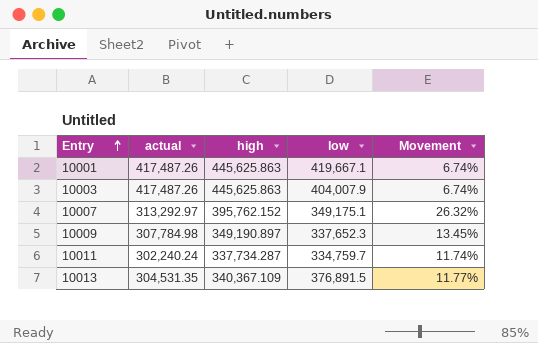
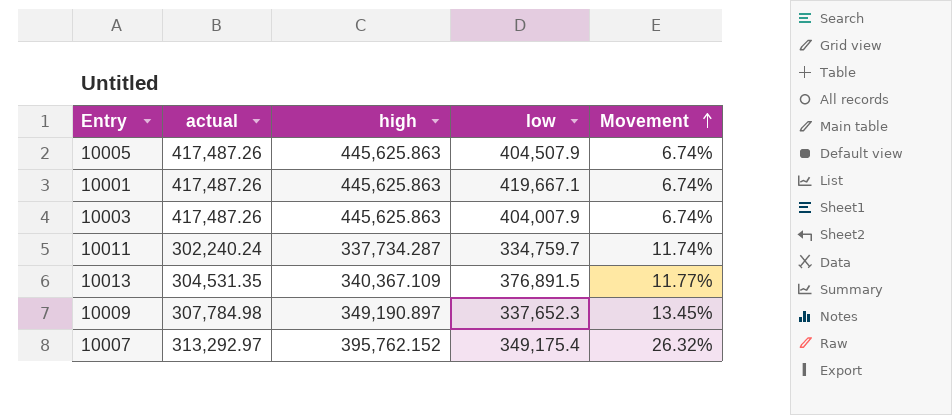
row order: Entry ascending -> Movement ascending
row 10005: none -> 417,487.26 | 445,625.863 | 404,507.9 | 6.74%
10007 | low: 349,175.1 -> 349,175.4

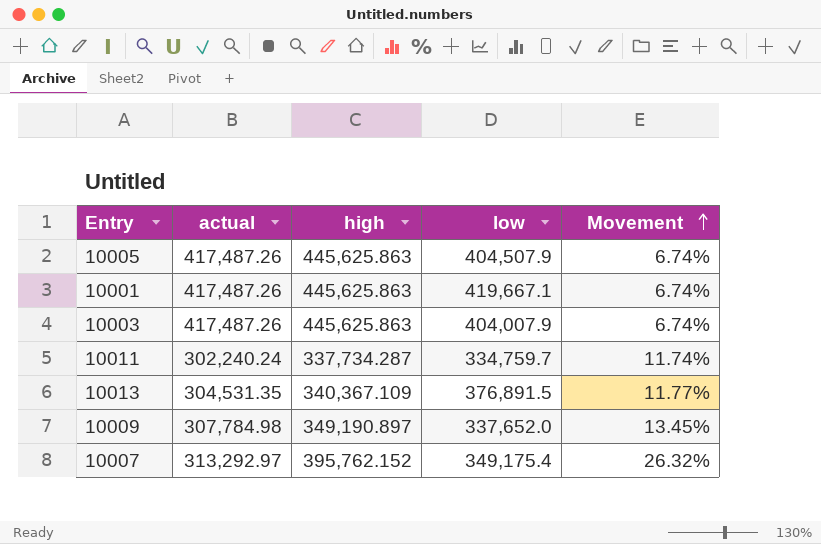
10009 | low: 337,652.3 -> 337,652.0

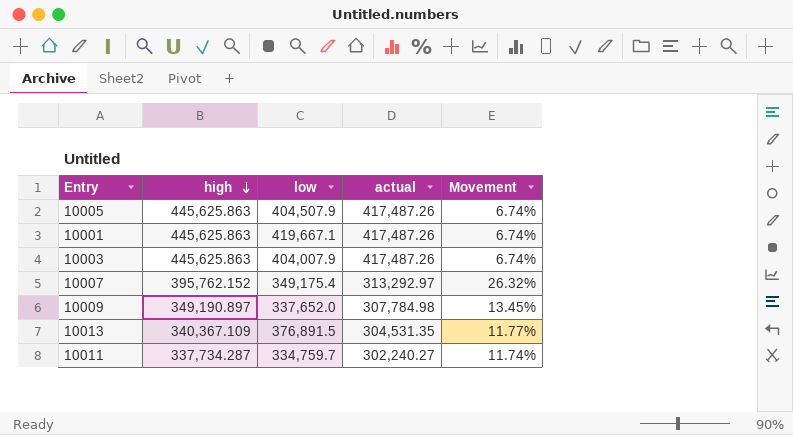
row order: Movement ascending -> high descending
column actual | position: 2 -> 4
10011 | actual: 302,240.24 -> 302,240.27

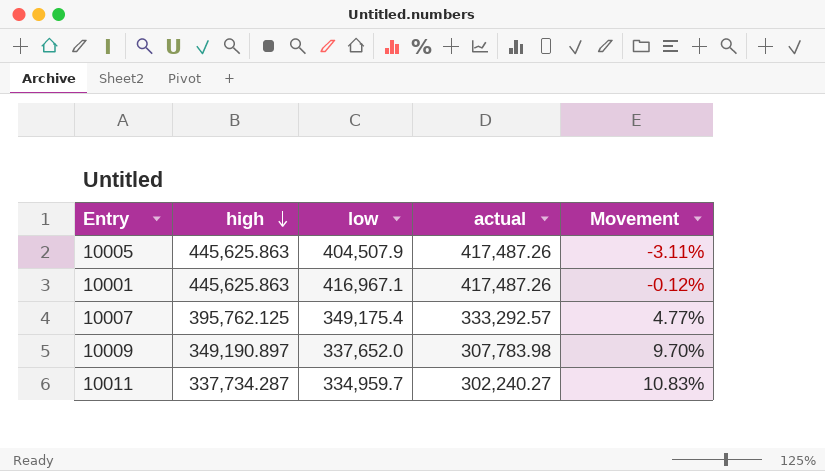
column Movement | formula: ([high] - [actual]) / [actual] -> ([low] - [actual]) / [actual]
row 10003: 445,625.863 | 404,007.9 | 417,487.26 | 6.74% -> none
row 10013: 340,367.109 | 376,891.5 | 304,531.35 | 11.77% -> none
10001 | low: 419,667.1 -> 416,967.1
10007 | high: 395,762.152 -> 395,762.125
10007 | actual: 313,292.97 -> 333,292.57
10009 | actual: 307,784.98 -> 307,783.98
10011 | low: 334,759.7 -> 334,959.7

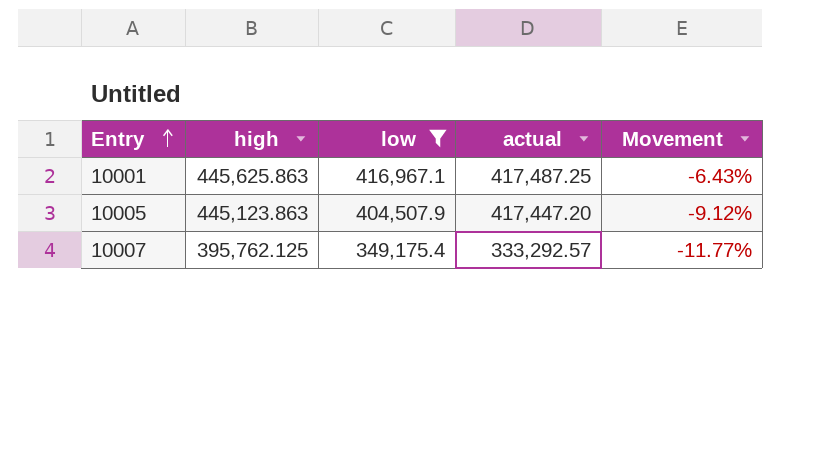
filter: none -> low >= 349,175.4
row order: high descending -> Entry ascending
column Movement | formula: ([low] - [actual]) / [actual] -> ([low] - [high]) / [high]
10001 | actual: 417,487.26 -> 417,487.25
10005 | high: 445,625.863 -> 445,123.863
10005 | actual: 417,487.26 -> 417,447.20

